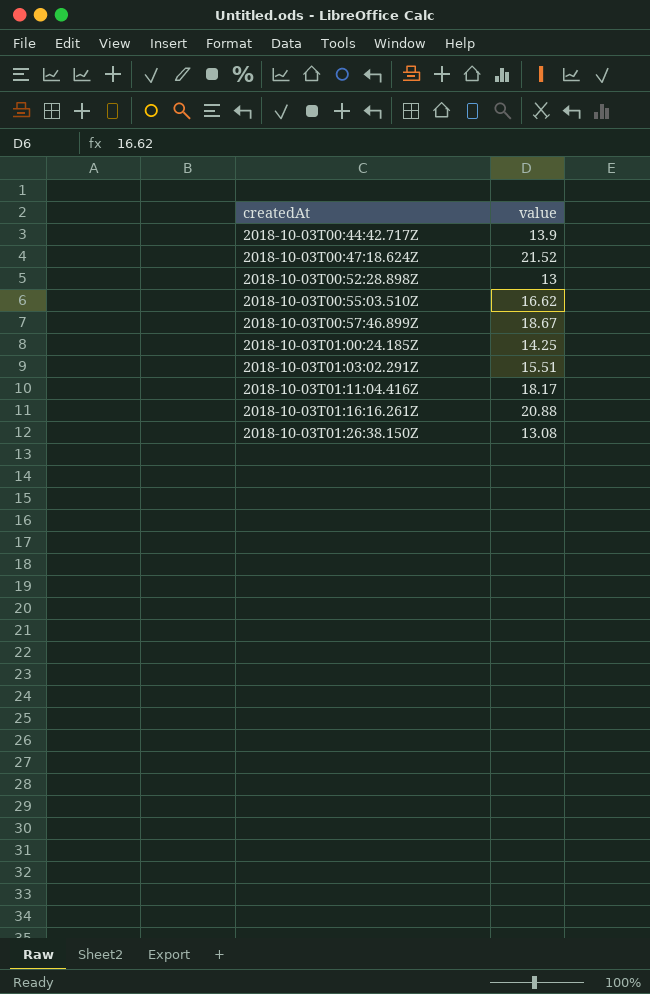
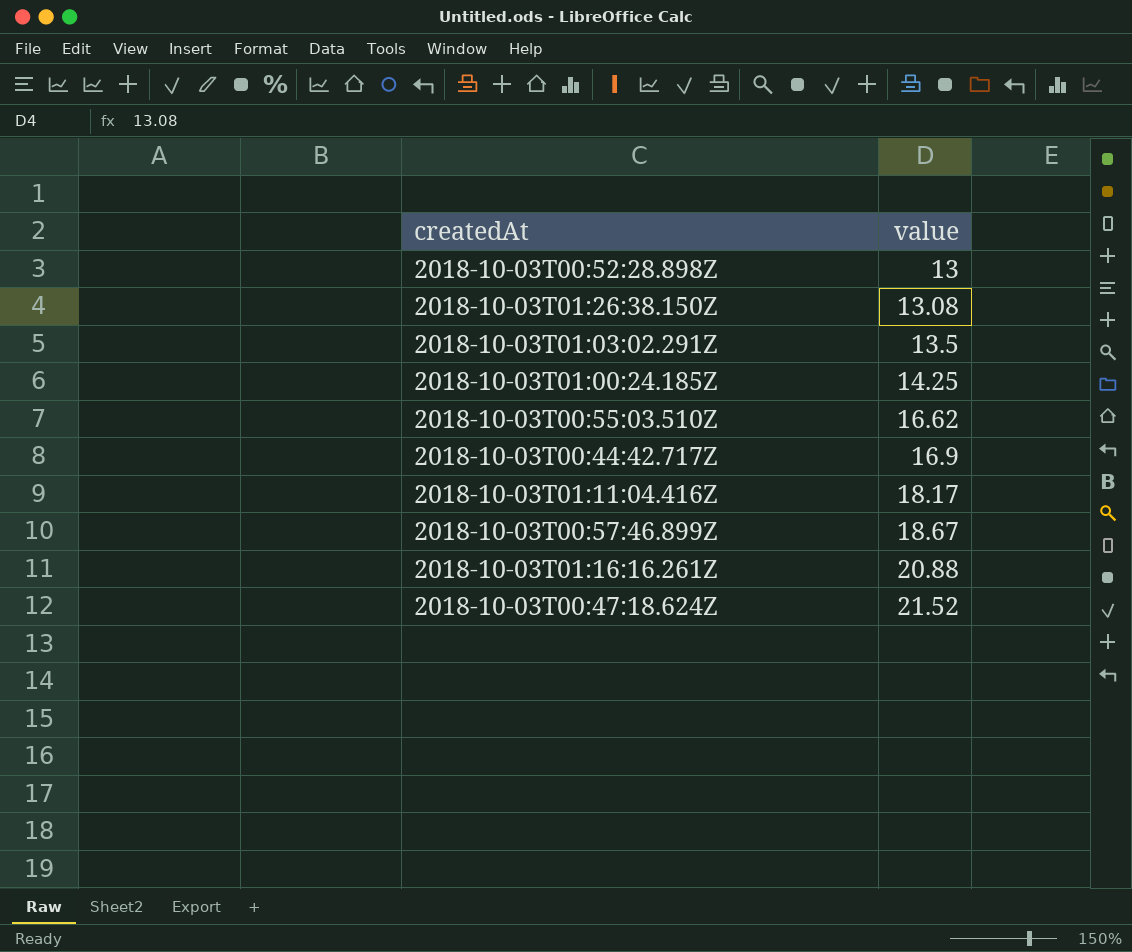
row order: createdAt ascending -> value ascending
2018-10-03T01:03:02.291Z | value: 15.51 -> 13.5
2018-10-03T00:44:42.717Z | value: 13.9 -> 16.9

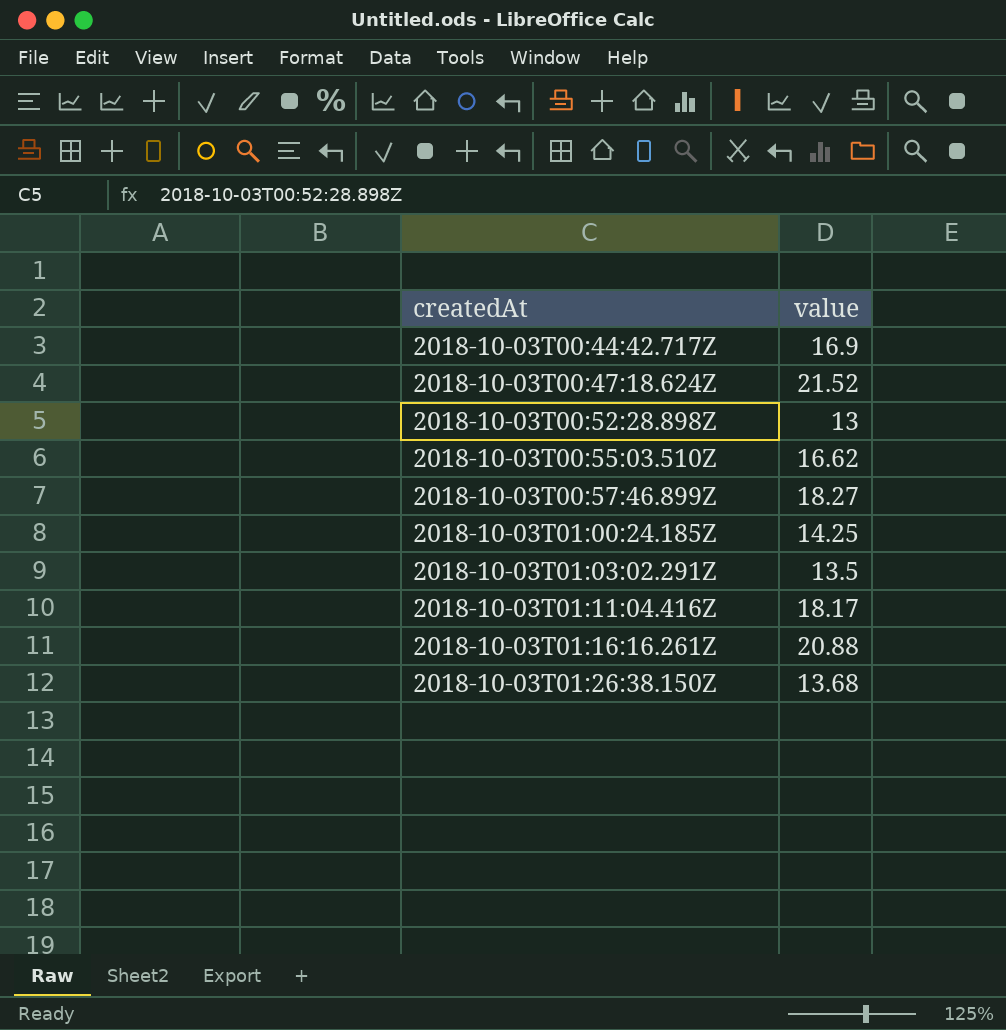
row order: value ascending -> createdAt ascending
2018-10-03T00:57:46.899Z | value: 18.67 -> 18.27
2018-10-03T01:26:38.150Z | value: 13.08 -> 13.68

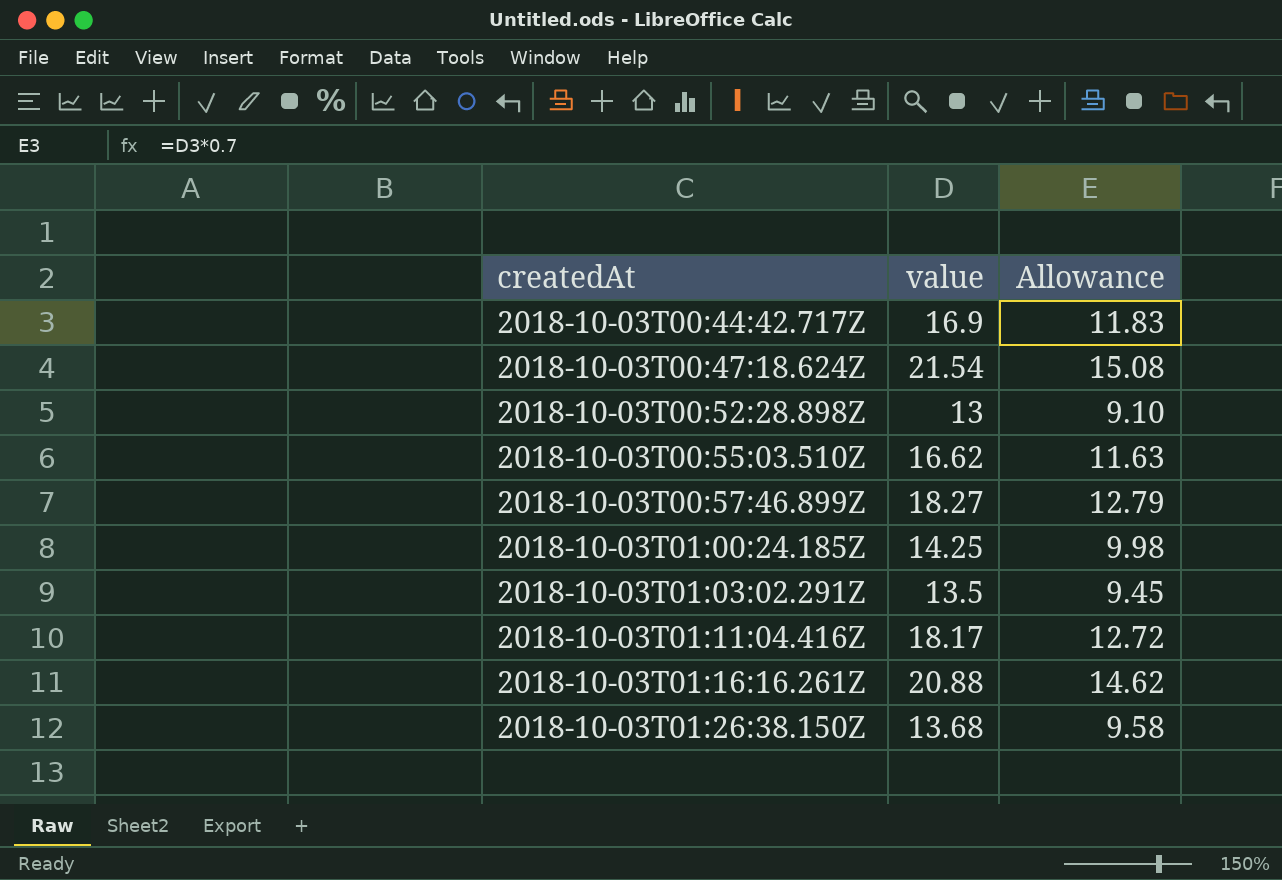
column Allowance | formula: none -> [value] * 0.7
2018-10-03T00:47:18.624Z | value: 21.52 -> 21.54

